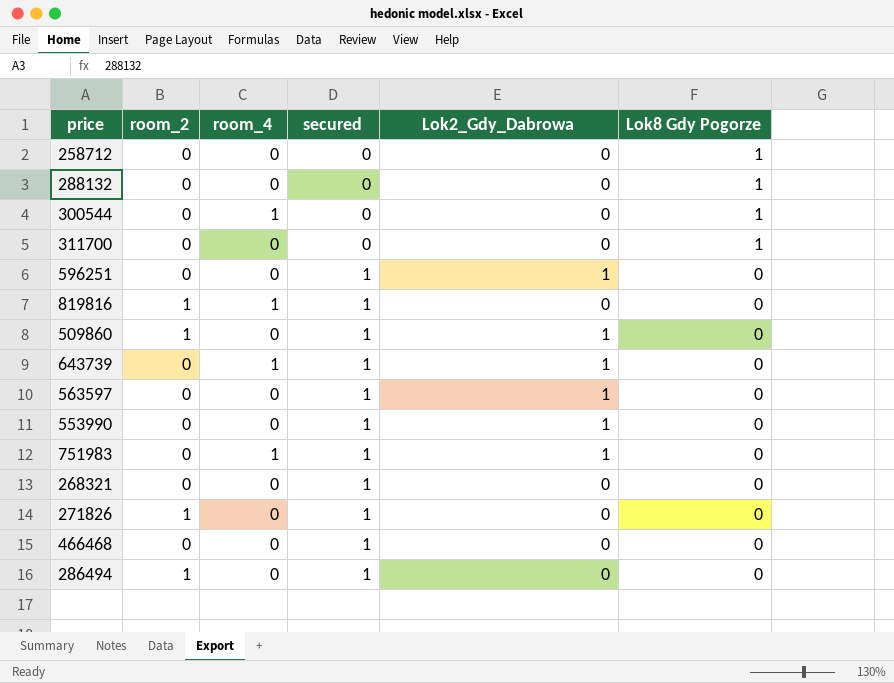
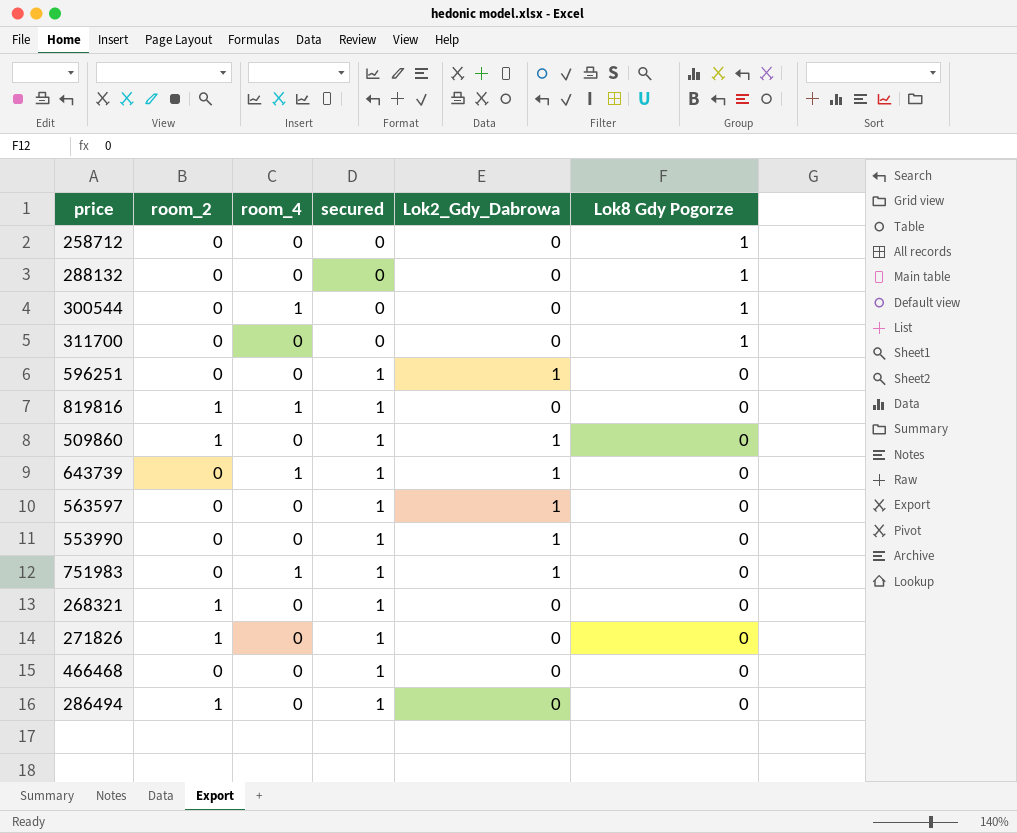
268321 | room_2: 0 -> 1

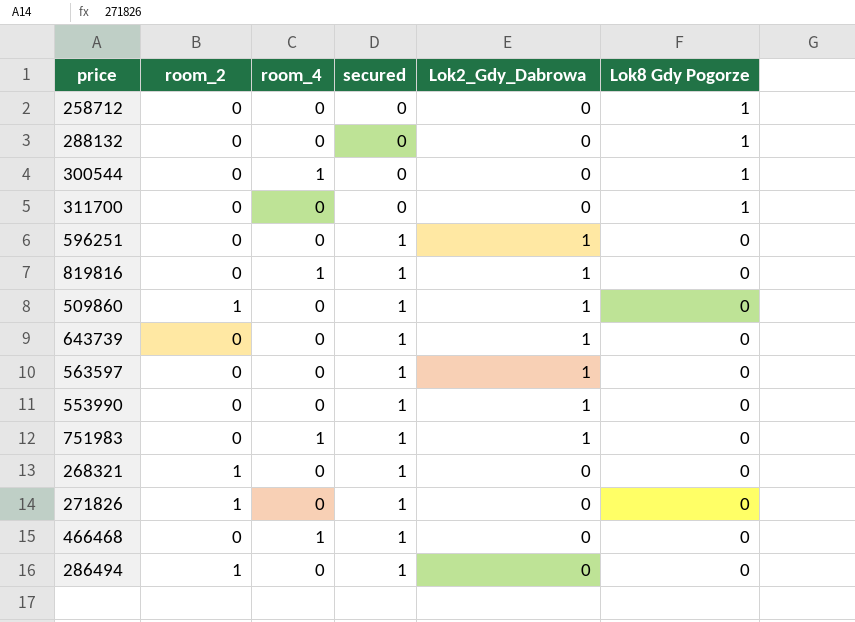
819816 | room_2: 1 -> 0
819816 | Lok2_Gdy_Dabrowa: 0 -> 1
643739 | room_4: 1 -> 0
466468 | room_4: 0 -> 1

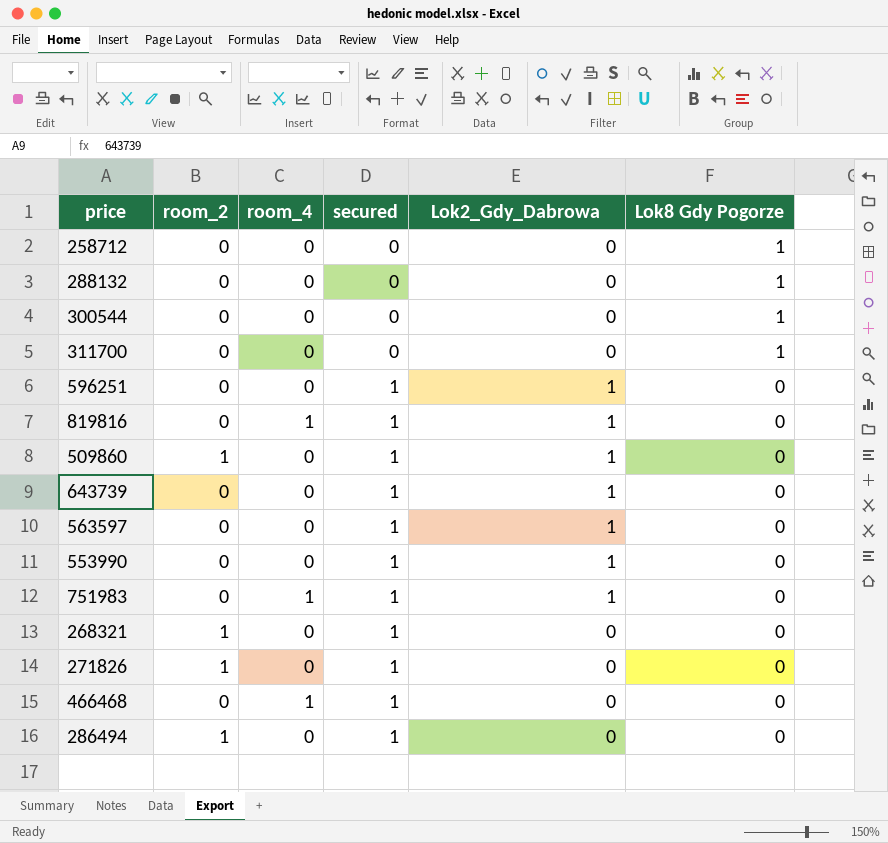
300544 | room_4: 1 -> 0

